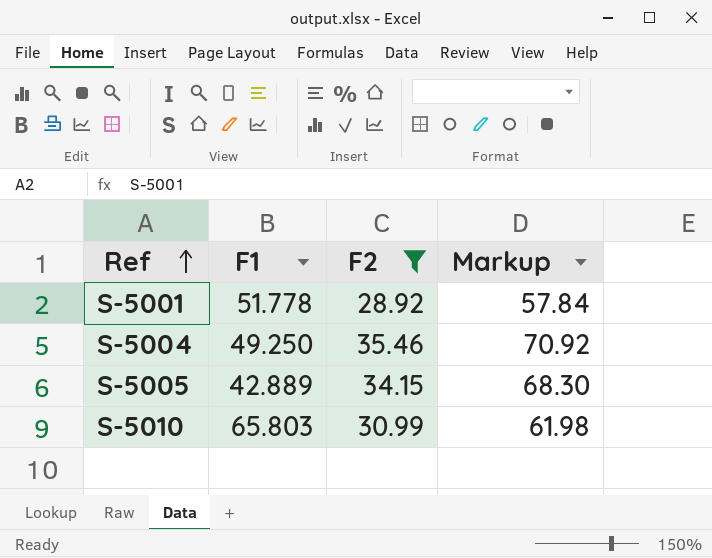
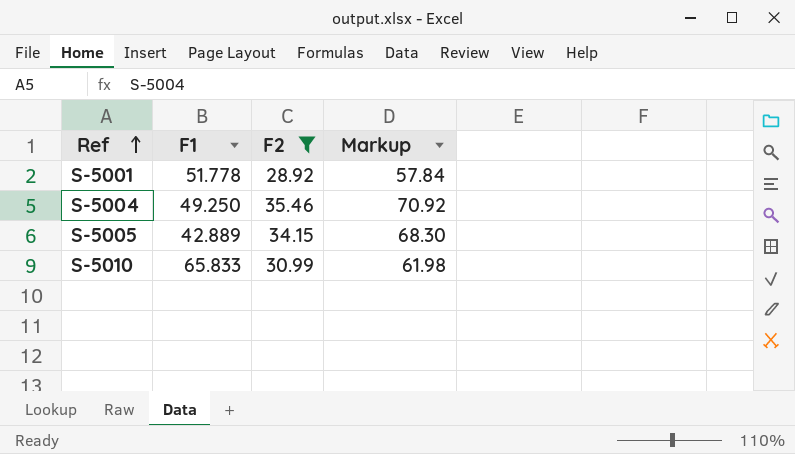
S-5010 | F1: 65.803 -> 65.833

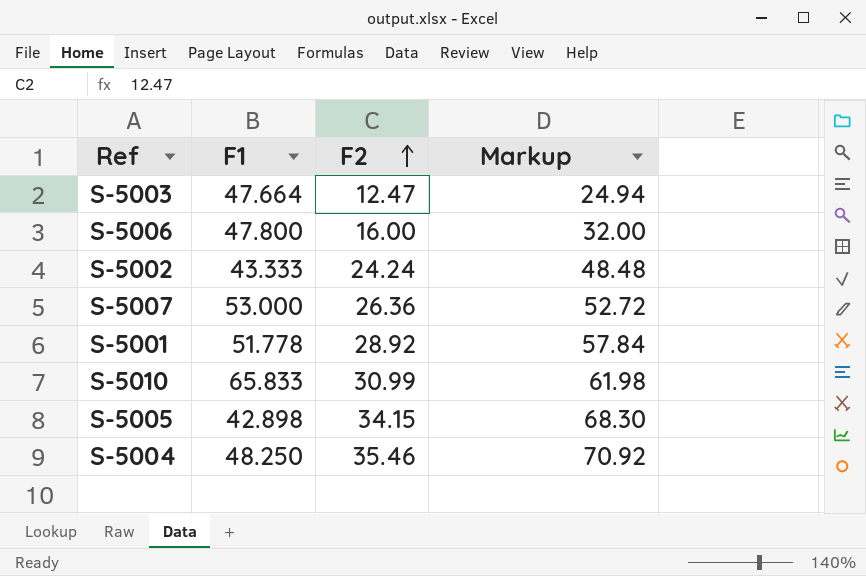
filter: F2 >= 28.92 -> none
row order: Ref ascending -> F2 ascending
S-5005 | F1: 42.889 -> 42.898
S-5004 | F1: 49.250 -> 48.250

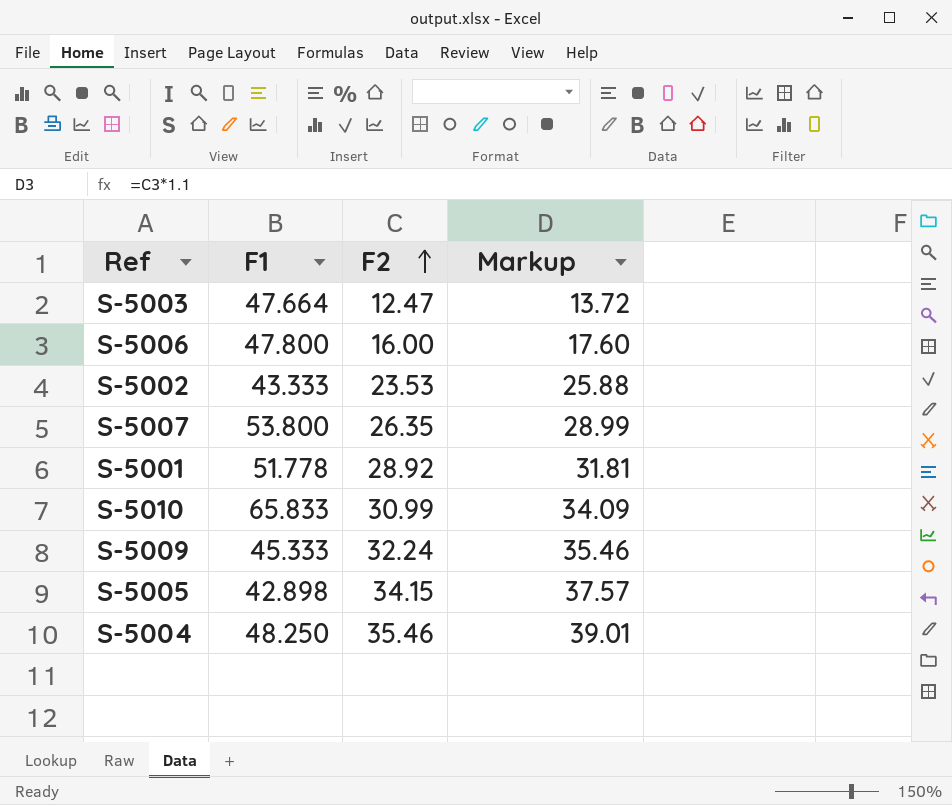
column Markup | formula: [F2] * 2 -> [F2] * 1.1
S-5002 | F2: 24.24 -> 23.53
S-5007 | F1: 53.000 -> 53.800
S-5007 | F2: 26.36 -> 26.35
row S-5009: none -> 45.333 | 32.24 | 35.46

